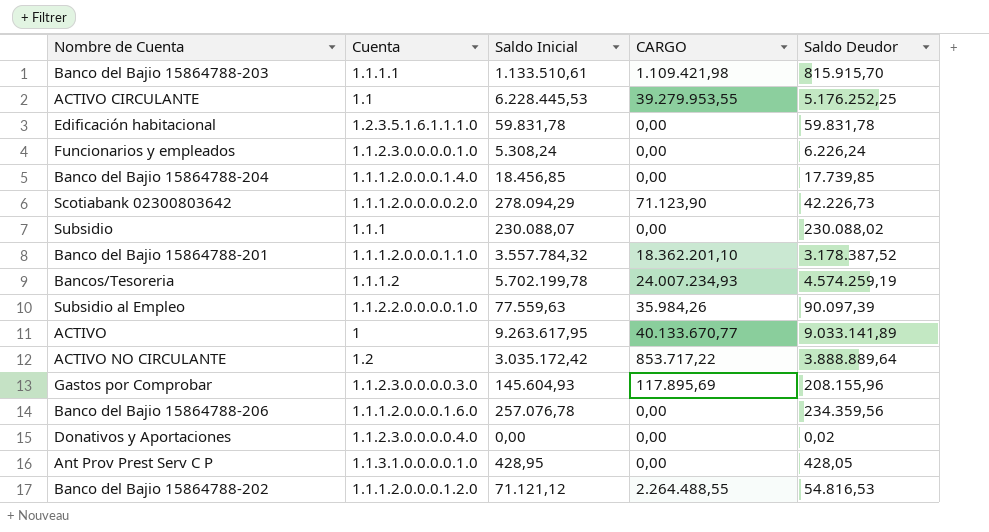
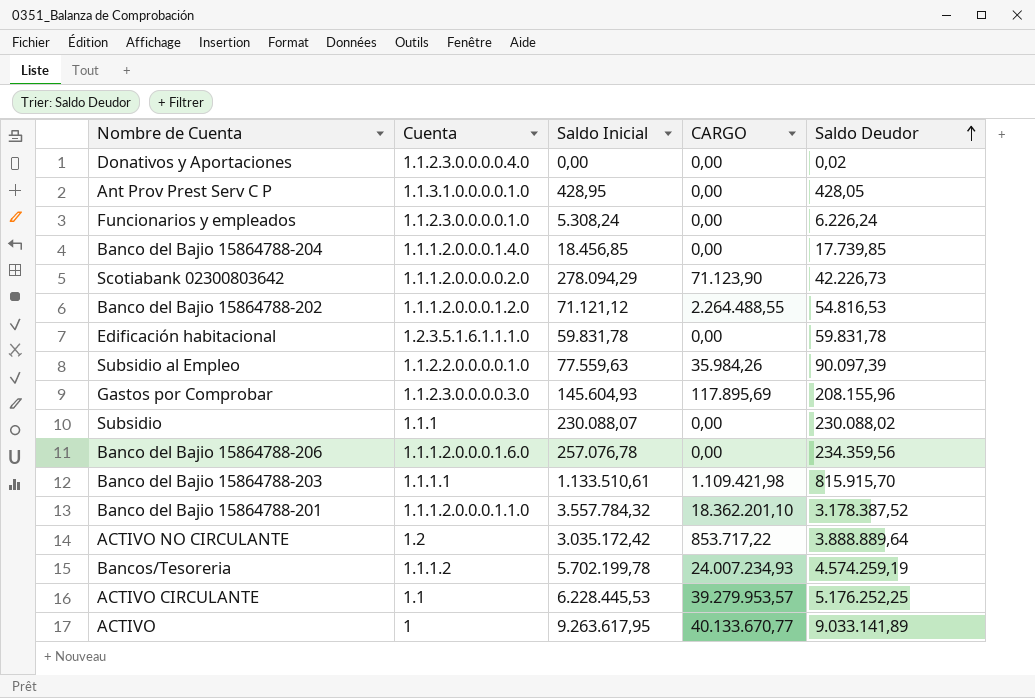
row order: none -> Saldo Deudor ascending
ACTIVO CIRCULANTE | CARGO: 39.279.953,55 -> 39.279.953,57

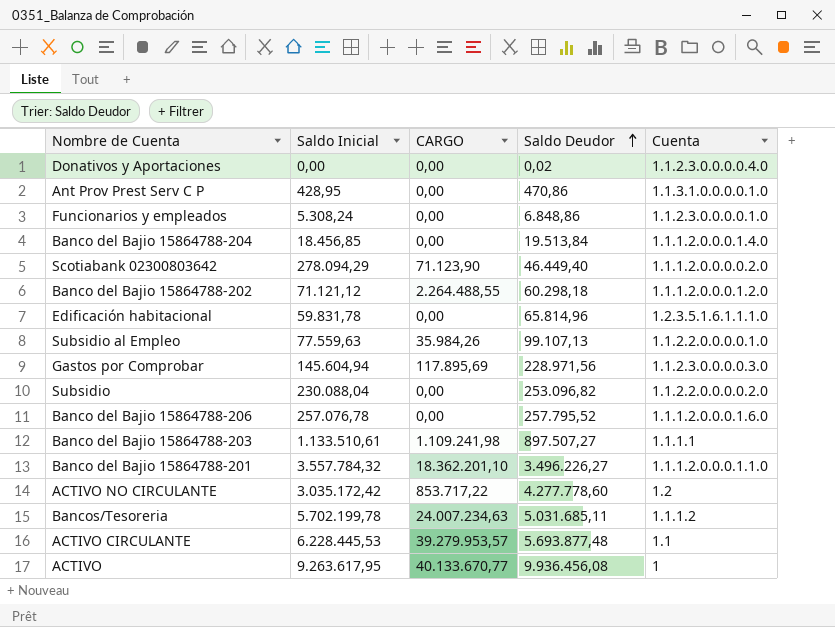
column Cuenta | position: 2 -> 5
Ant Prov Prest Serv C P | Saldo Deudor: 428,05 -> 470,86
Funcionarios y empleados | Saldo Deudor: 6.226,24 -> 6.848,86
Banco del Bajio 15864788-204 | Saldo Deudor: 17.739,85 -> 19.513,84
Scotiabank 02300803642 | Saldo Deudor: 42.226,73 -> 46.449,40
Banco del Bajio 15864788-202 | Saldo Deudor: 54.816,53 -> 60.298,18
Edificación habitacional | Saldo Deudor: 59.831,78 -> 65.814,96
Subsidio al Empleo | Saldo Deudor: 90.097,39 -> 99.107,13
Gastos por Comprobar | Saldo Inicial: 145.604,93 -> 145.604,94
Gastos por Comprobar | Saldo Deudor: 208.155,96 -> 228.971,56
Subsidio | Saldo Inicial: 230.088,07 -> 230.088,04
Subsidio | Saldo Deudor: 230.088,02 -> 253.096,82
Subsidio | Cuenta: 1.1.1 -> 1.1.2.2.0.0.0.0.2.0
Banco del Bajio 15864788-206 | Saldo Deudor: 234.359,56 -> 257.795,52
Banco del Bajio 15864788-203 | CARGO: 1.109.421,98 -> 1.109.241,98
Banco del Bajio 15864788-203 | Saldo Deudor: 815.915,70 -> 897.507,27
Banco del Bajio 15864788-201 | Saldo Deudor: 3.178.387,52 -> 3.496.226,27
ACTIVO NO CIRCULANTE | Saldo Deudor: 3.888.889,64 -> 4.277.778,60
Bancos/Tesoreria | CARGO: 24.007.234,93 -> 24.007.234,63
Bancos/Tesoreria | Saldo Deudor: 4.574.259,19 -> 5.031.685,11
ACTIVO CIRCULANTE | Saldo Deudor: 5.176.252,25 -> 5.693.877,48
ACTIVO | Saldo Deudor: 9.033.141,89 -> 9.936.456,08

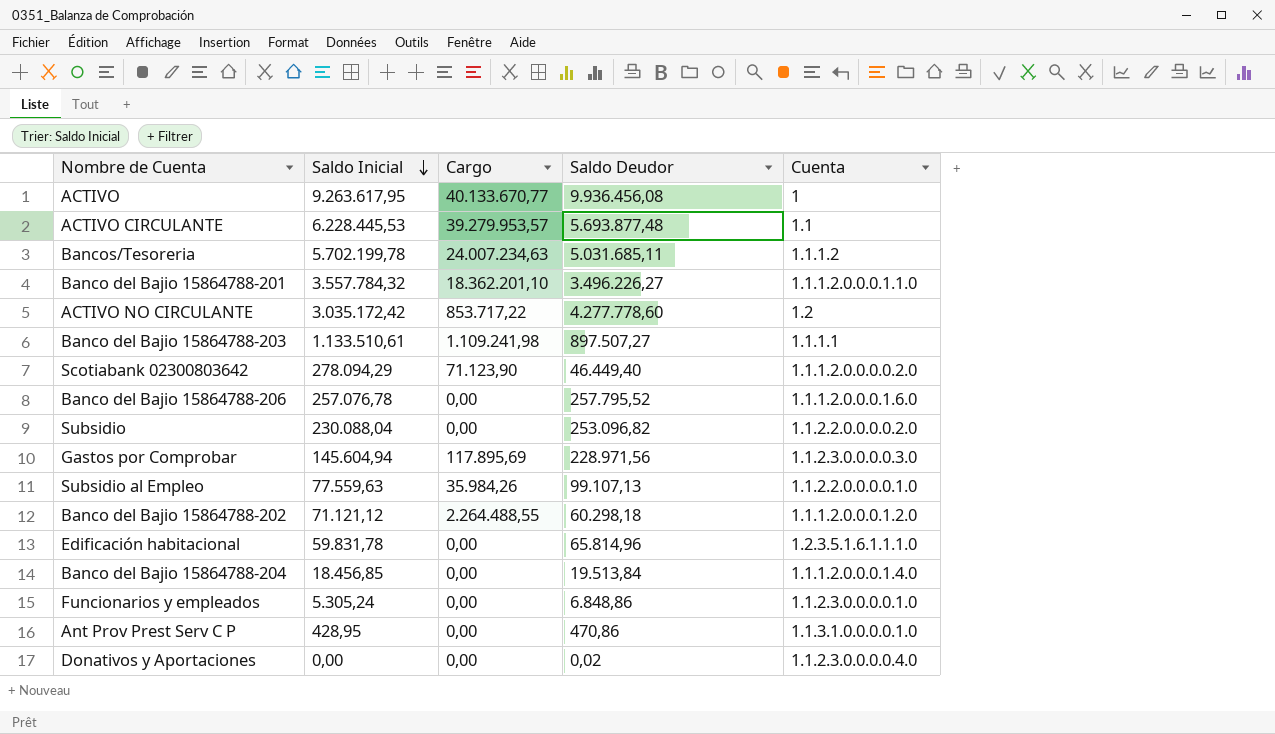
row order: Saldo Deudor ascending -> Saldo Inicial descending
column name: CARGO -> Cargo
Funcionarios y empleados | Saldo Inicial: 5.308,24 -> 5.305,24

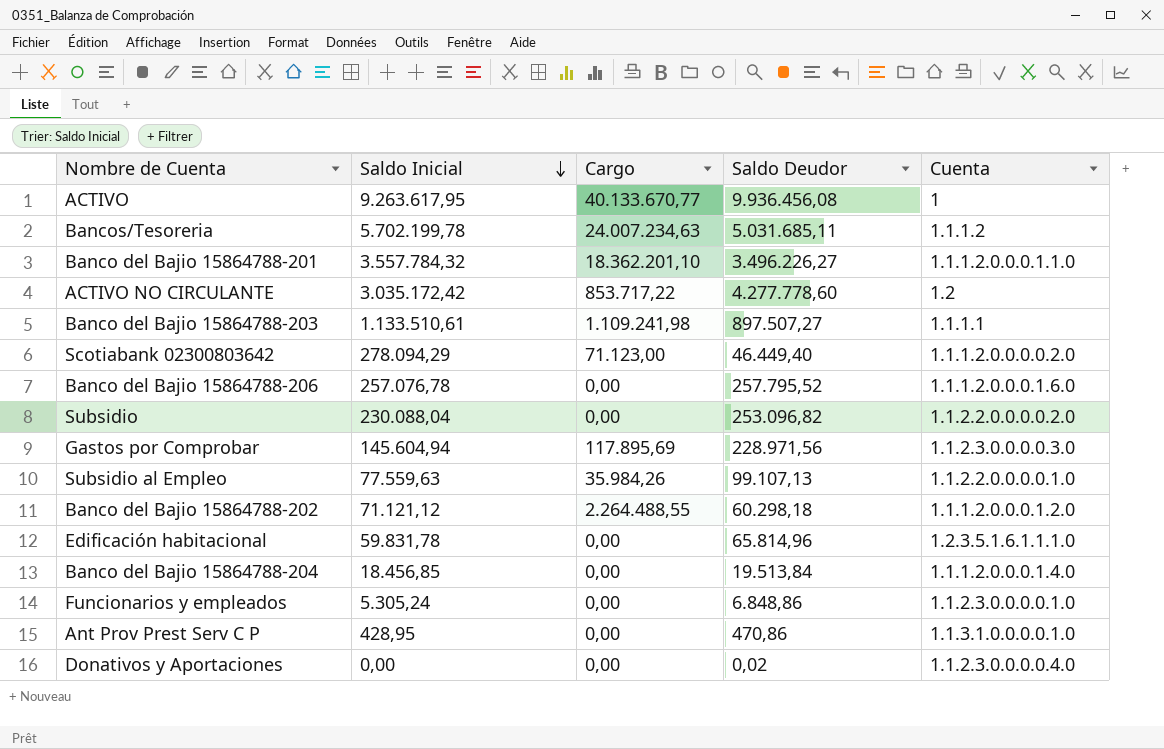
row ACTIVO CIRCULANTE: 6.228.445,53 | 39.279.953,57 | 5.693.877,48 | 1.1 -> none
Scotiabank 02300803642 | Cargo: 71.123,90 -> 71.123,00

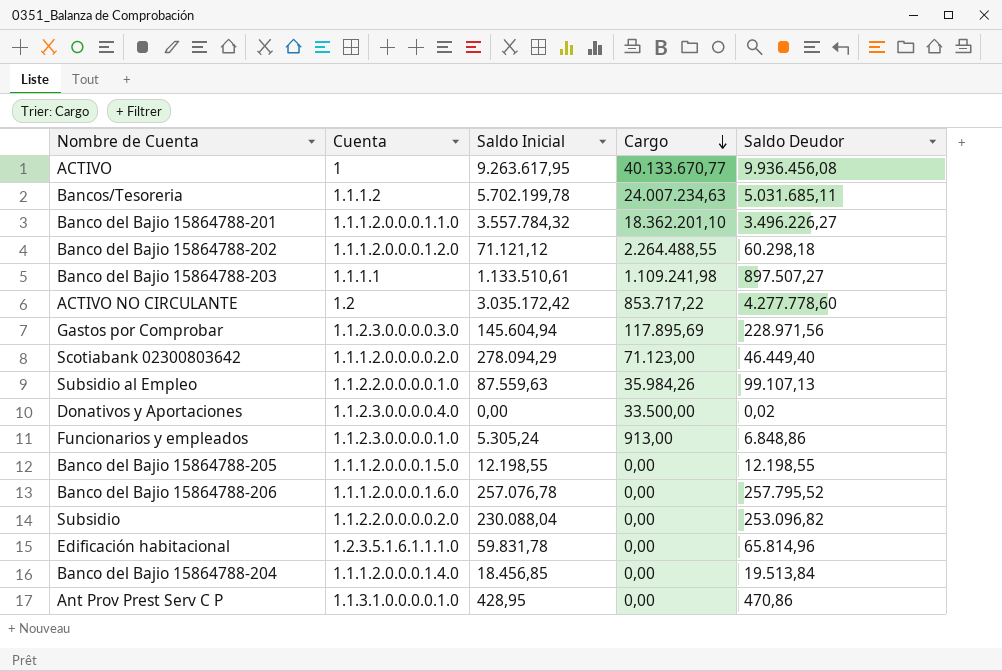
row order: Saldo Inicial descending -> Cargo descending
column Cuenta | position: 5 -> 2
Subsidio al Empleo | Saldo Inicial: 77.559,63 -> 87.559,63
Donativos y Aportaciones | Cargo: 0,00 -> 33.500,00
Funcionarios y empleados | Cargo: 0,00 -> 913,00
row Banco del Bajio 15864788-205: none -> 1.1.1.2.0.0.0.1.5.0 | 12.198,55 | 0,00 | 12.198,55

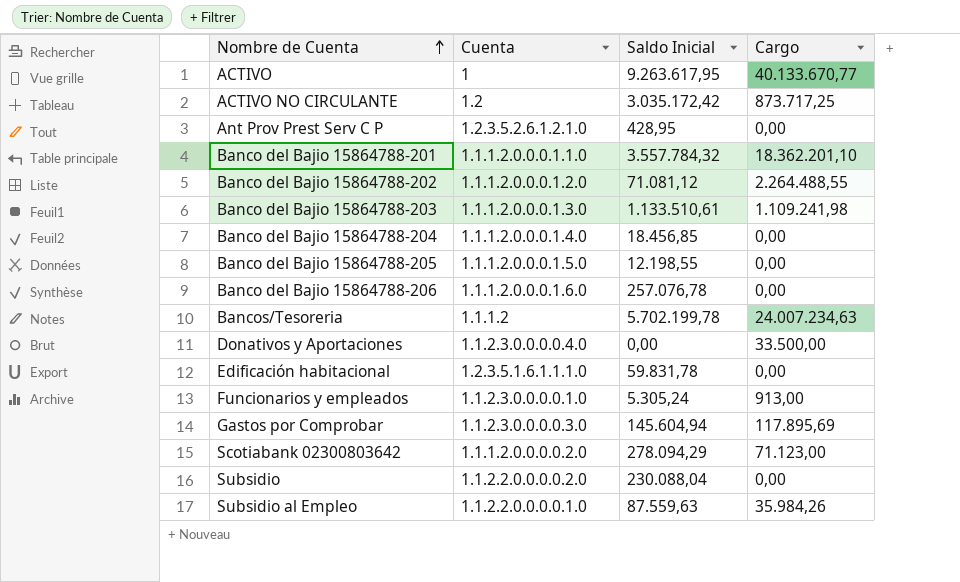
row order: Cargo descending -> Nombre de Cuenta ascending
column Saldo Deudor | position: 5 -> none
ACTIVO NO CIRCULANTE | Cargo: 853.717,22 -> 873.717,25
Ant Prov Prest Serv C P | Cuenta: 1.1.3.1.0.0.0.0.1.0 -> 1.2.3.5.2.6.1.2.1.0
Banco del Bajio 15864788-202 | Saldo Inicial: 71.121,12 -> 71.081,12
Banco del Bajio 15864788-203 | Cuenta: 1.1.1.1 -> 1.1.1.2.0.0.0.1.3.0

